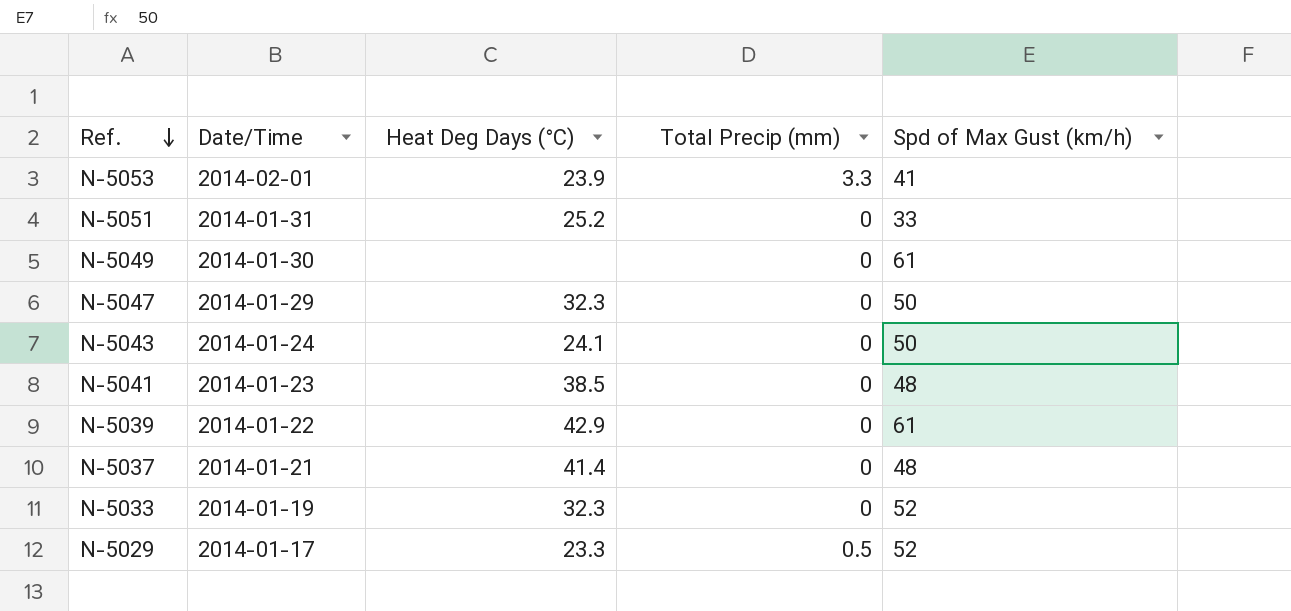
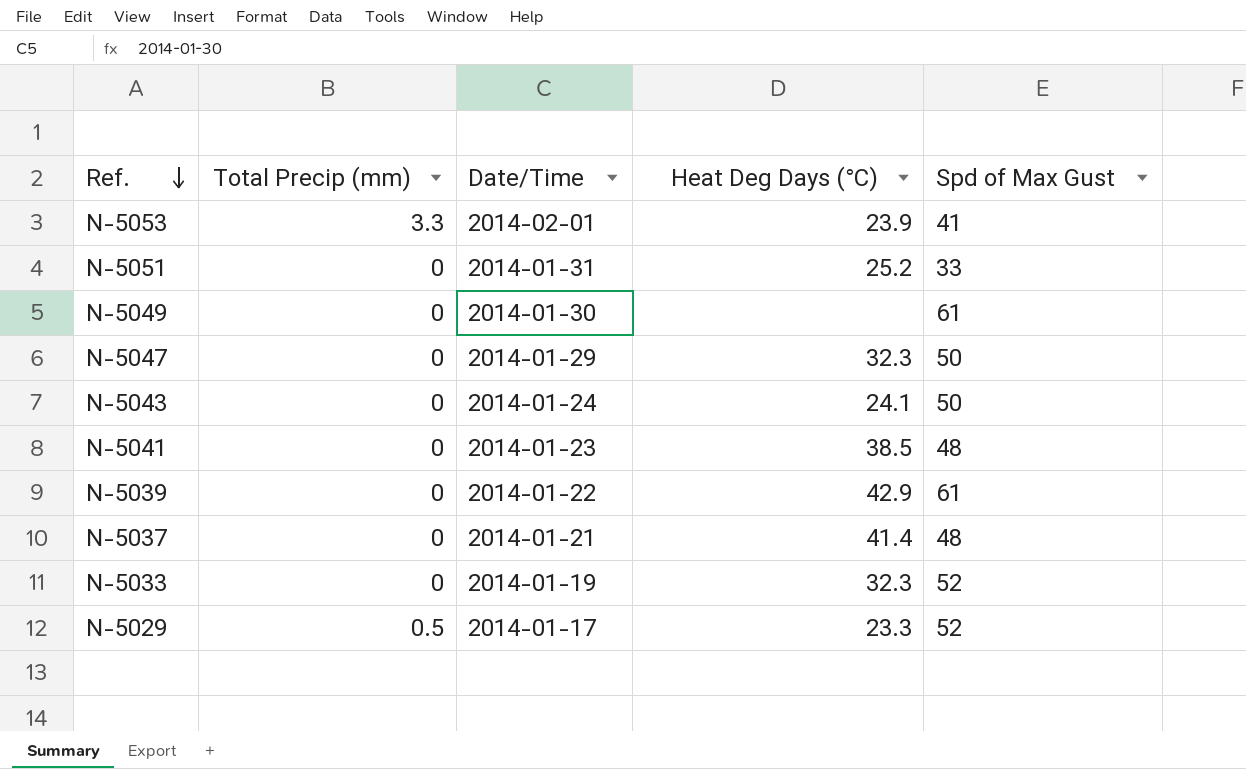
column Total Precip (mm) | position: 4 -> 2
column name: Spd of Max Gust (km/h) -> Spd of Max Gust

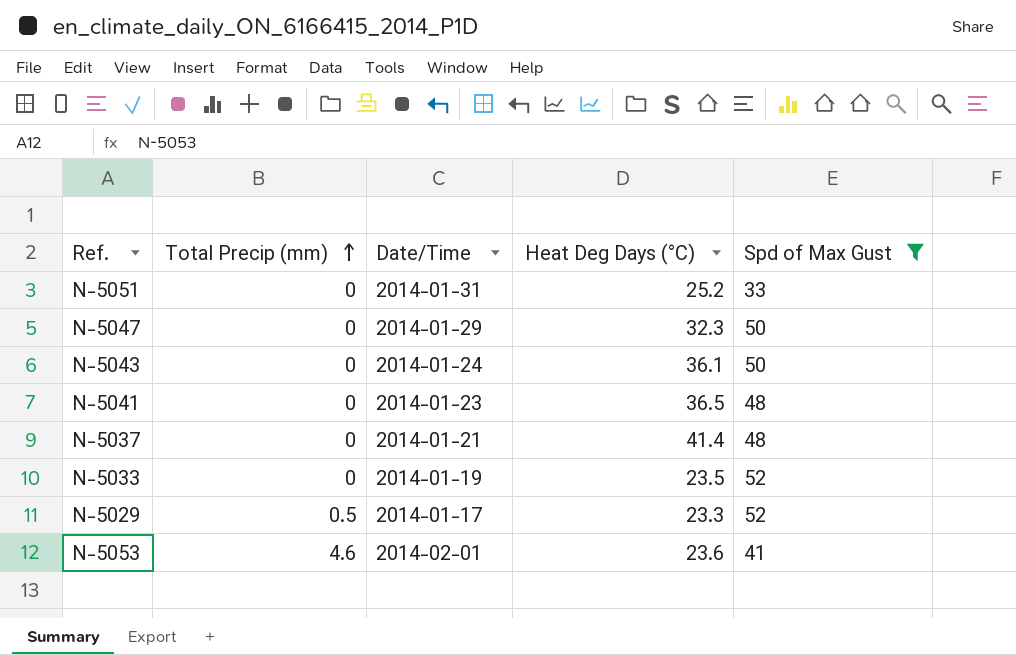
filter: none -> Spd of Max Gust != 61
row order: Ref. descending -> Total Precip (mm) ascending
N-5043 | Heat Deg Days (°C): 24.1 -> 36.1
N-5041 | Heat Deg Days (°C): 38.5 -> 36.5
N-5033 | Heat Deg Days (°C): 32.3 -> 23.5
N-5053 | Total Precip (mm): 3.3 -> 4.6
N-5053 | Heat Deg Days (°C): 23.9 -> 23.6

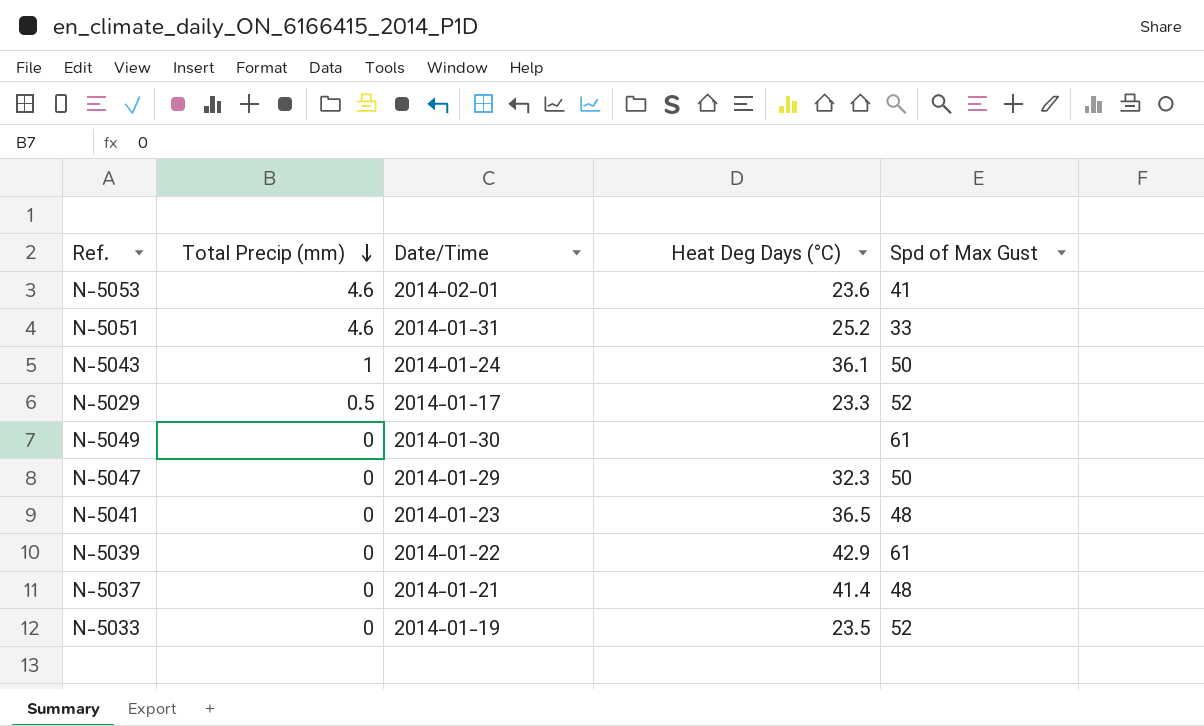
filter: Spd of Max Gust != 61 -> none
row order: Total Precip (mm) ascending -> Total Precip (mm) descending
N-5051 | Total Precip (mm): 0 -> 4.6
N-5043 | Total Precip (mm): 0 -> 1

